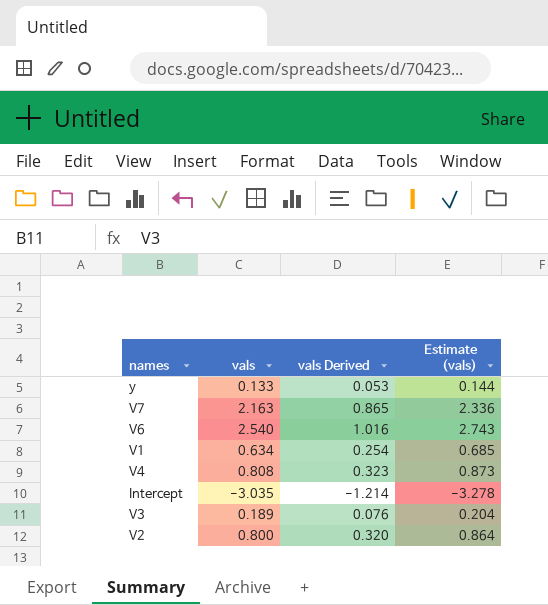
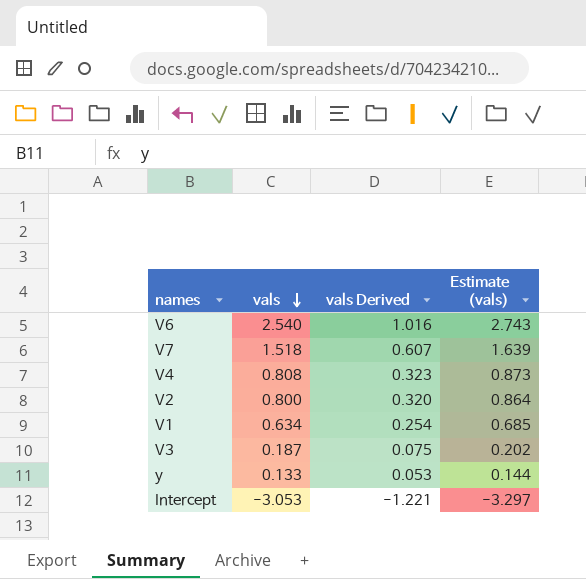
row order: none -> vals descending
V7 | vals: 2.163 -> 1.518
V7 | vals Derived: 0.865 -> 0.607
V7 | Estimate (vals): 2.336 -> 1.639
V3 | vals: 0.189 -> 0.187
V3 | vals Derived: 0.076 -> 0.075
V3 | Estimate (vals): 0.204 -> 0.202
Intercept | vals: -3.035 -> -3.053
Intercept | vals Derived: -1.214 -> -1.221
Intercept | Estimate (vals): -3.278 -> -3.297

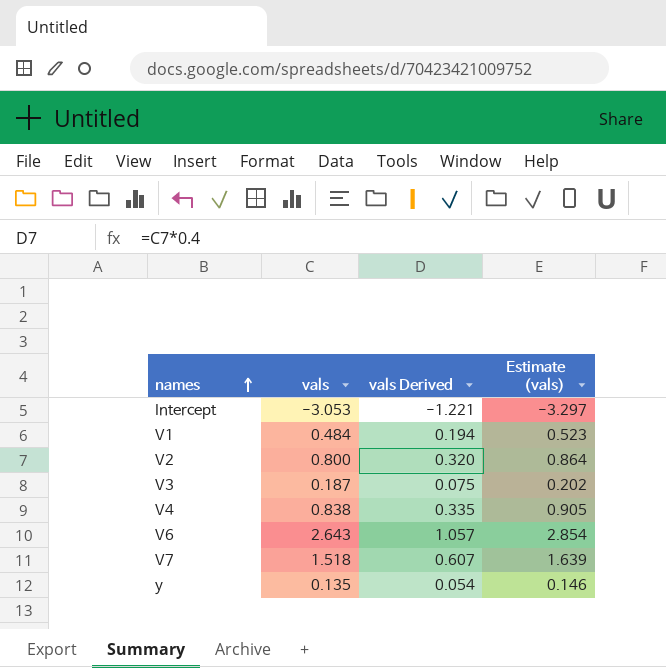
row order: vals descending -> names ascending
V1 | vals: 0.634 -> 0.484
V1 | vals Derived: 0.254 -> 0.194
V1 | Estimate (vals): 0.685 -> 0.523
V4 | vals: 0.808 -> 0.838
V4 | vals Derived: 0.323 -> 0.335
V4 | Estimate (vals): 0.873 -> 0.905
V6 | vals: 2.540 -> 2.643
V6 | vals Derived: 1.016 -> 1.057
V6 | Estimate (vals): 2.743 -> 2.854
y | vals: 0.133 -> 0.135
y | vals Derived: 0.053 -> 0.054
y | Estimate (vals): 0.144 -> 0.146

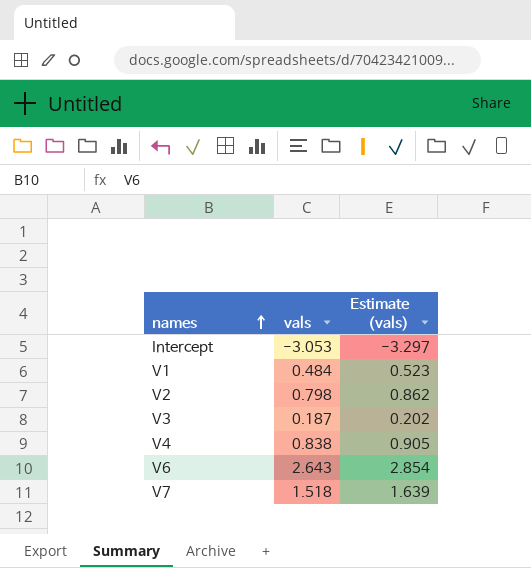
column vals Derived | formula: [vals] * 0.4 -> none
row y: 0.135 | 0.054 | 0.146 -> none
V2 | vals: 0.800 -> 0.798
V2 | Estimate (vals): 0.864 -> 0.862

